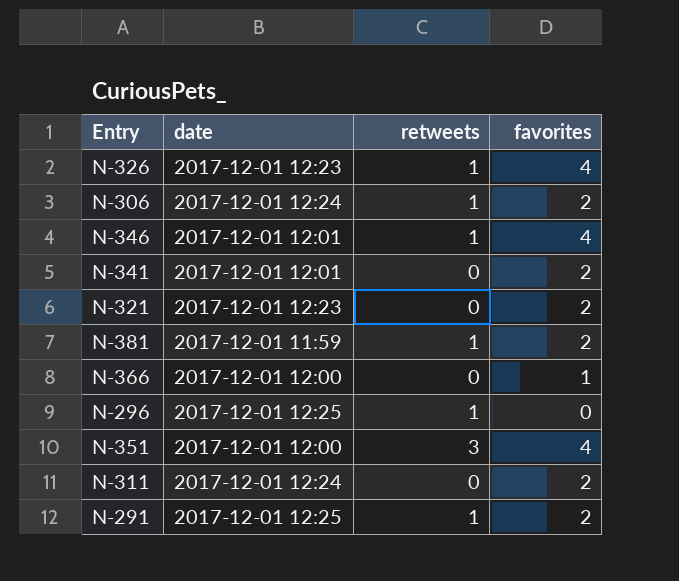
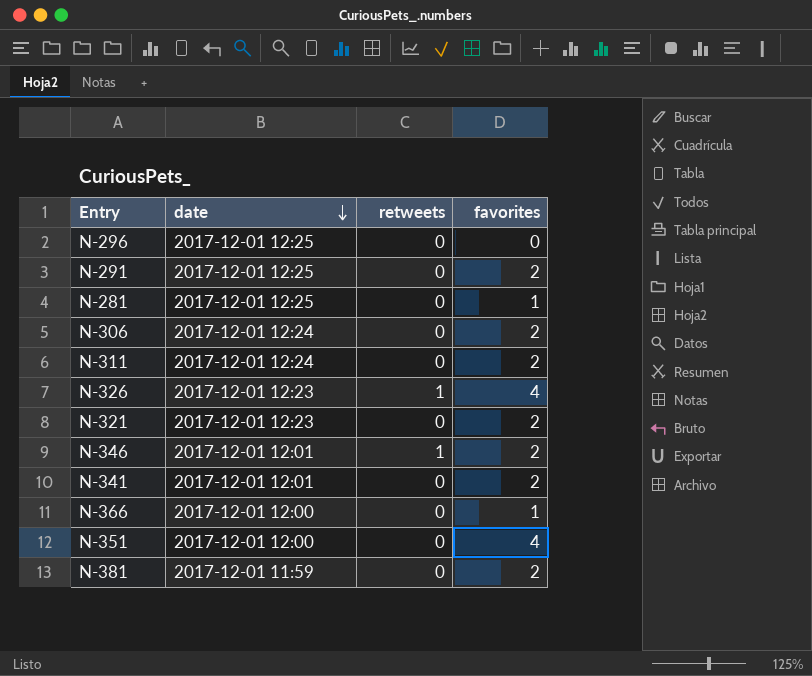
row order: none -> date descending
N-296 | retweets: 1 -> 0
N-291 | retweets: 1 -> 0
row N-281: none -> 2017-12-01 12:25 | 0 | 1
N-306 | retweets: 1 -> 0
N-346 | favorites: 4 -> 2
N-351 | retweets: 3 -> 0
N-381 | retweets: 1 -> 0

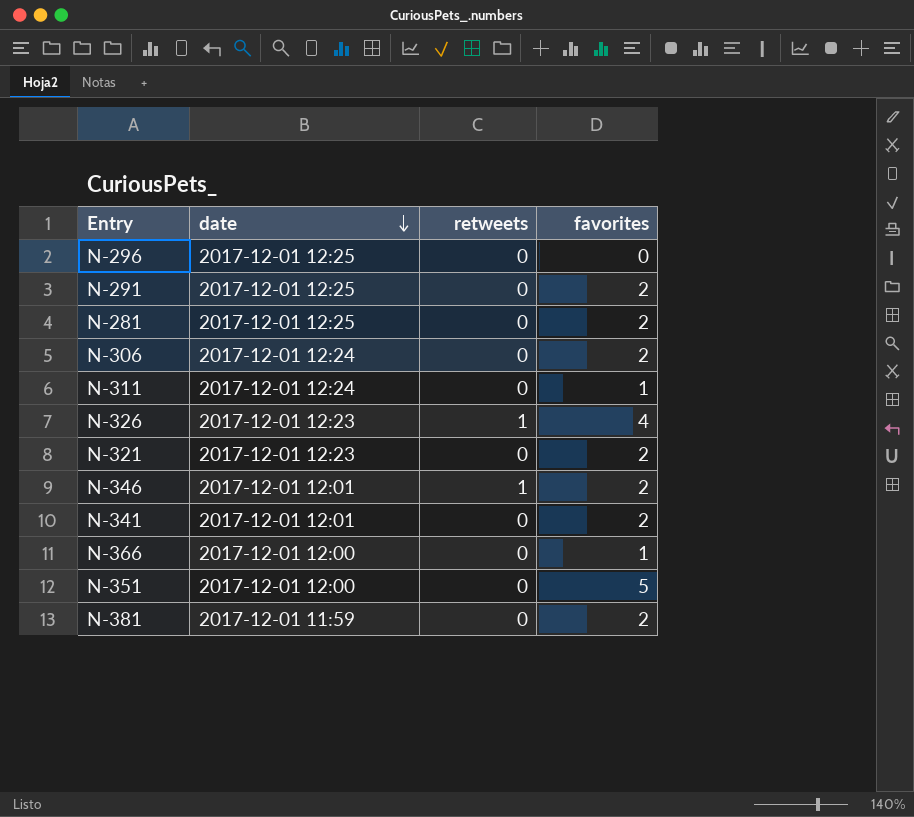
N-281 | favorites: 1 -> 2
N-311 | favorites: 2 -> 1
N-351 | favorites: 4 -> 5

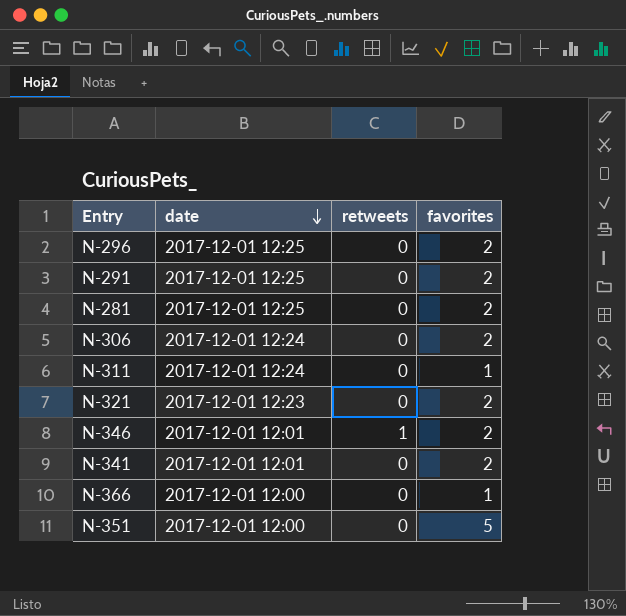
row N-326: 2017-12-01 12:23 | 1 | 4 -> none
row N-381: 2017-12-01 11:59 | 0 | 2 -> none
N-296 | favorites: 0 -> 2

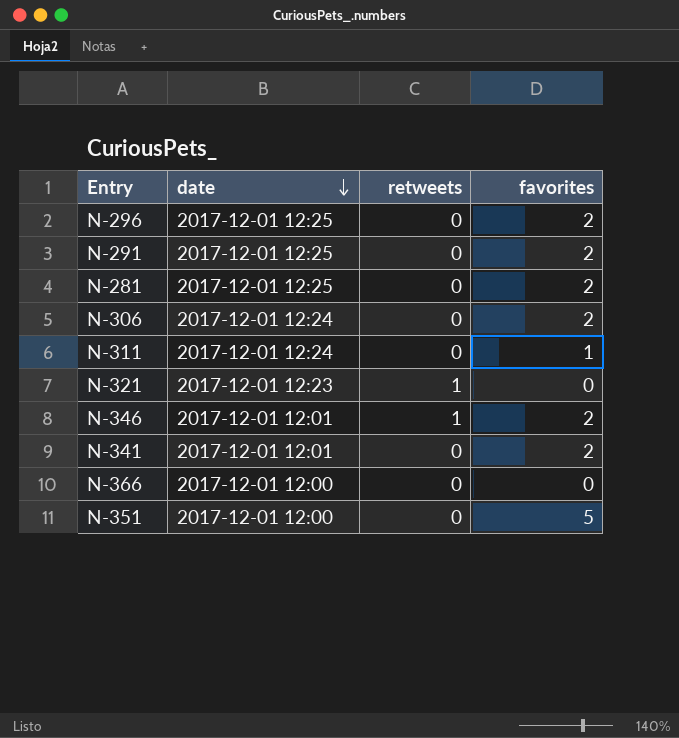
N-321 | retweets: 0 -> 1
N-321 | favorites: 2 -> 0
N-366 | favorites: 1 -> 0

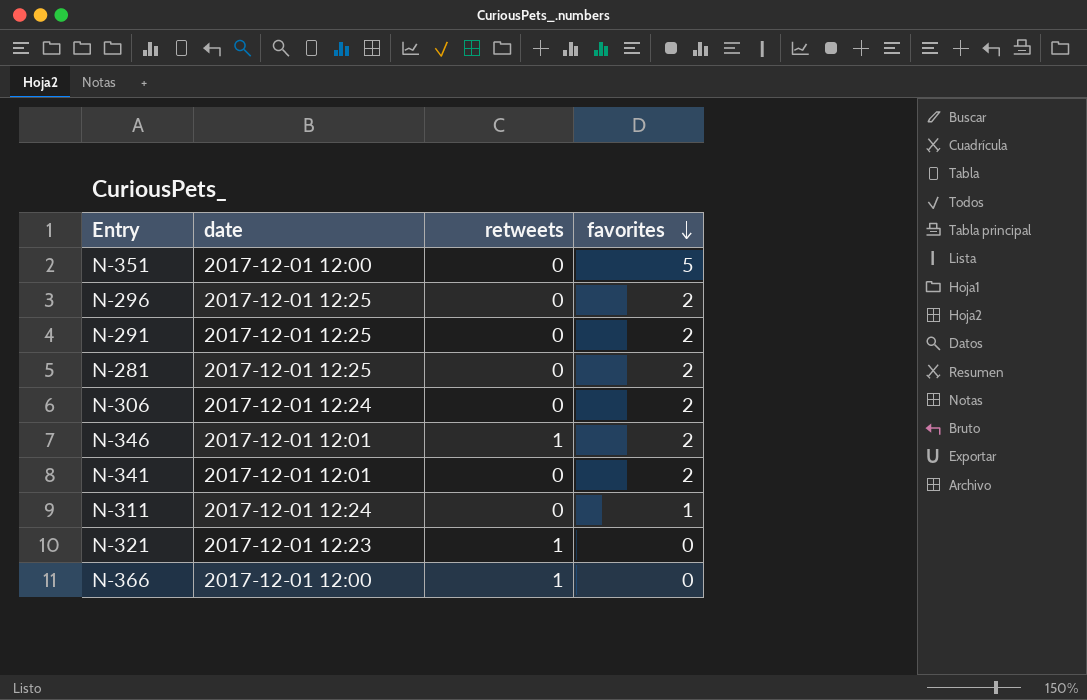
row order: date descending -> favorites descending
N-366 | retweets: 0 -> 1

